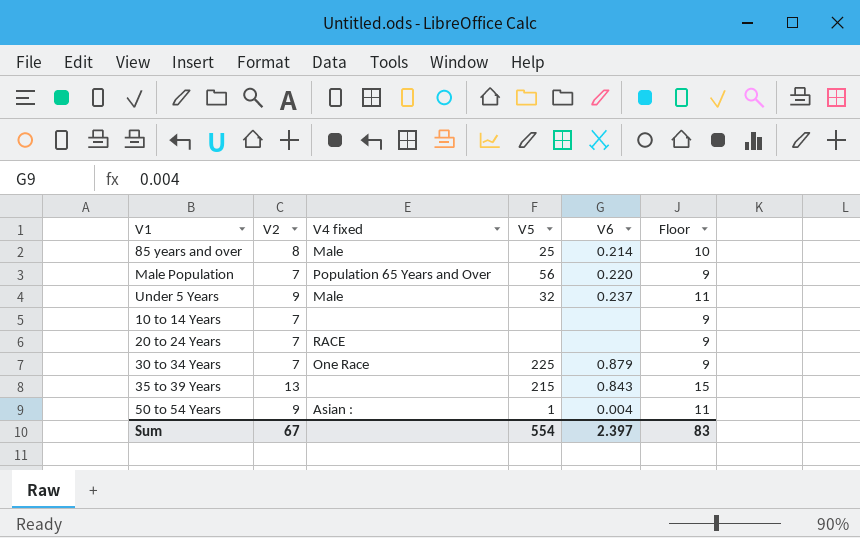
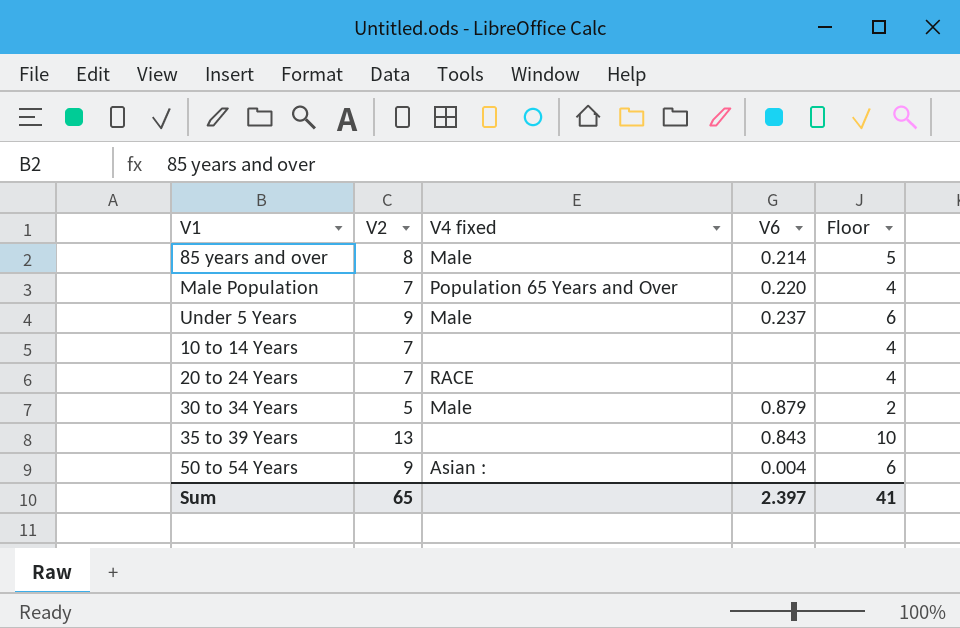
column V5 | position: 4 -> none
column Floor | formula: [V2] + 2 -> [V2] - 3
30 to 34 Years | V2: 7 -> 5
30 to 34 Years | V4 fixed: One Race -> Male
Sum | V2: 67 -> 65
Sum | Floor: 83 -> 41

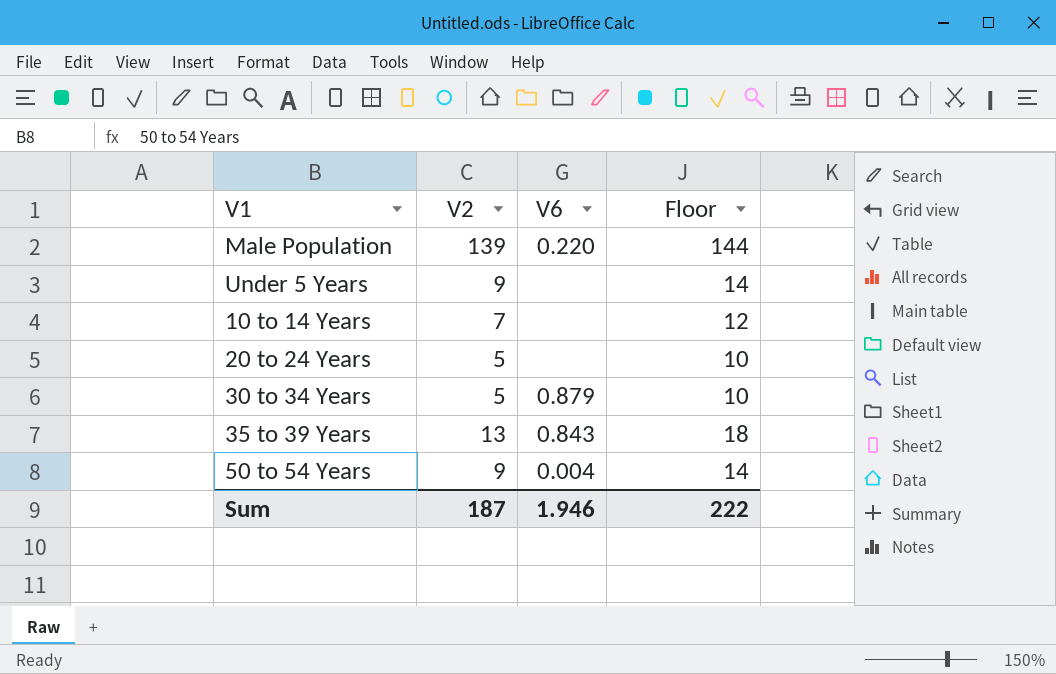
column V4 fixed | position: 3 -> none
column Floor | formula: [V2] - 3 -> [V2] + 5
row 85 years and over: 8 | Male | 0.214 | 5 -> none
Male Population | V2: 7 -> 139
Under 5 Years | V6: 0.237 -> none
20 to 24 Years | V2: 7 -> 5
Sum | V2: 65 -> 187
Sum | V6: 2.397 -> 1.946
Sum | Floor: 41 -> 222

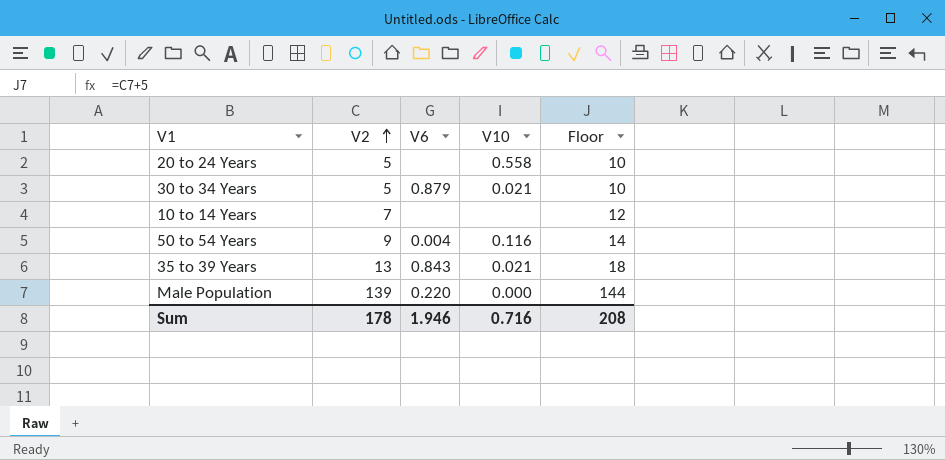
row order: none -> V2 ascending
column V10 | position: none -> 4
row Under 5 Years: 9 | none | 14 -> none
Sum | V2: 187 -> 178
Sum | Floor: 222 -> 208

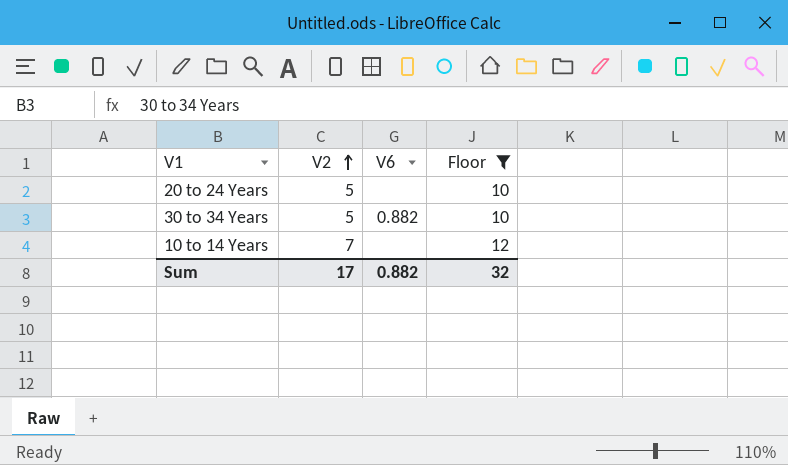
filter: none -> Floor <= 12
column V10 | position: 4 -> none
30 to 34 Years | V6: 0.879 -> 0.882
Sum | V2: 178 -> 17
Sum | V6: 1.946 -> 0.882
Sum | Floor: 208 -> 32

